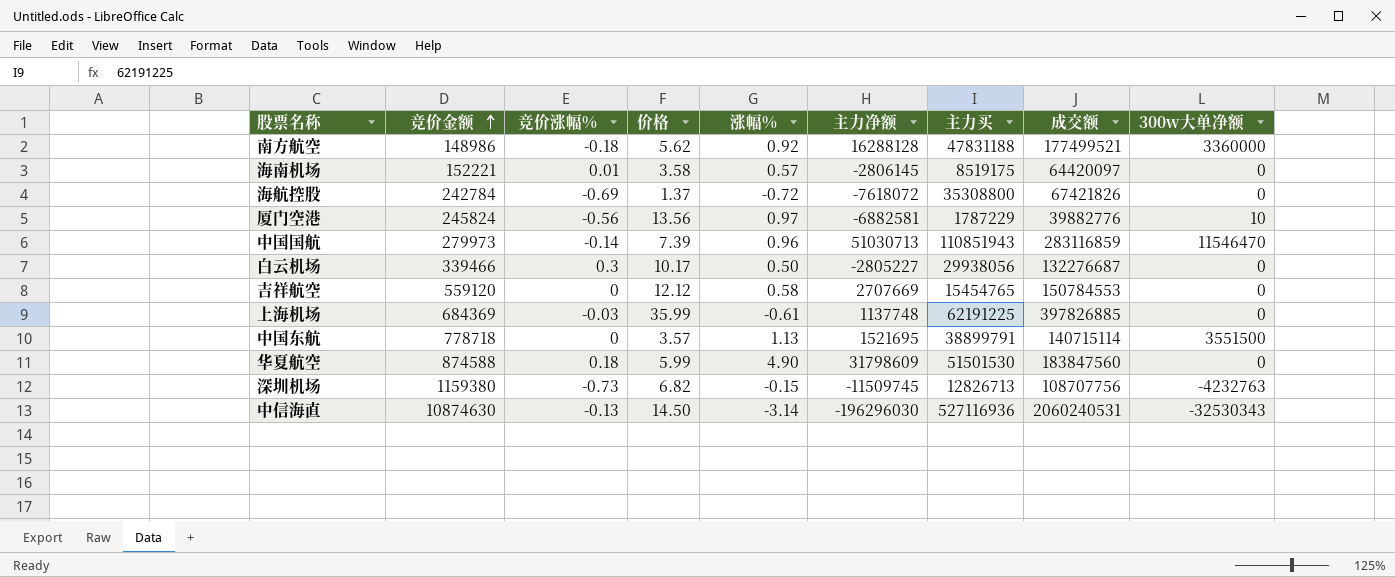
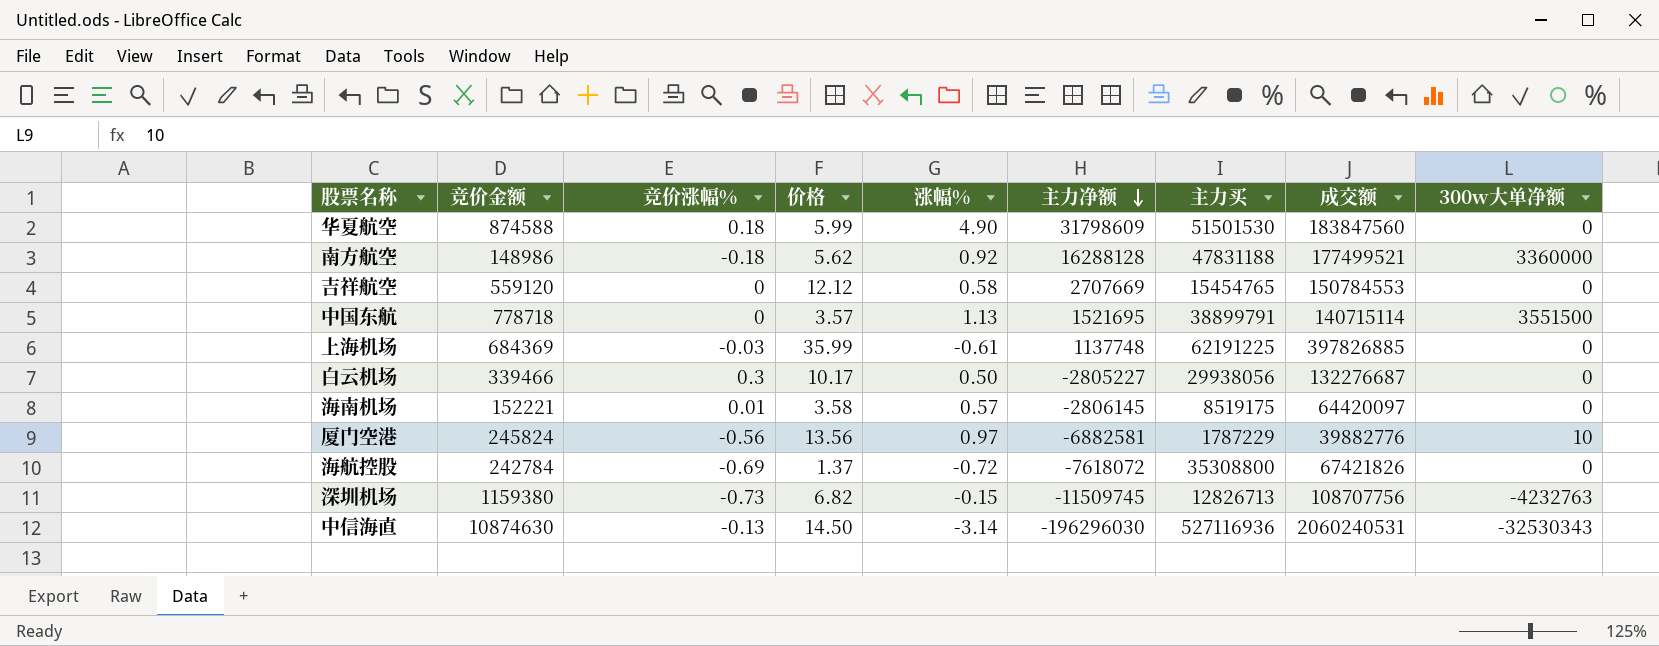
row order: 竞价金额 ascending -> 主力净额 descending
row 中国国航: 279973 | -0.14 | 7.39 | 0.96 | 51030713 | 110851943 | 283116859 | 11546470 -> none

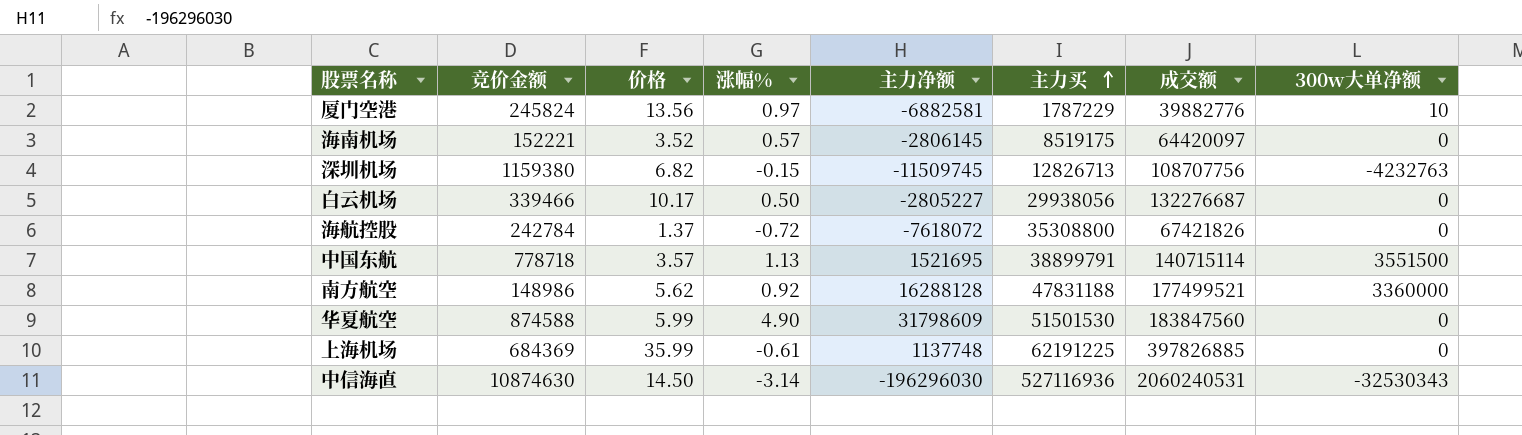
row order: 主力净额 descending -> 主力买 ascending
column 竞价涨幅% | position: 3 -> none
row 吉祥航空: 559120 | 0 | 12.12 | 0.58 | 2707669 | 15454765 | 150784553 | 0 -> none
海南机场 | 价格: 3.58 -> 3.52

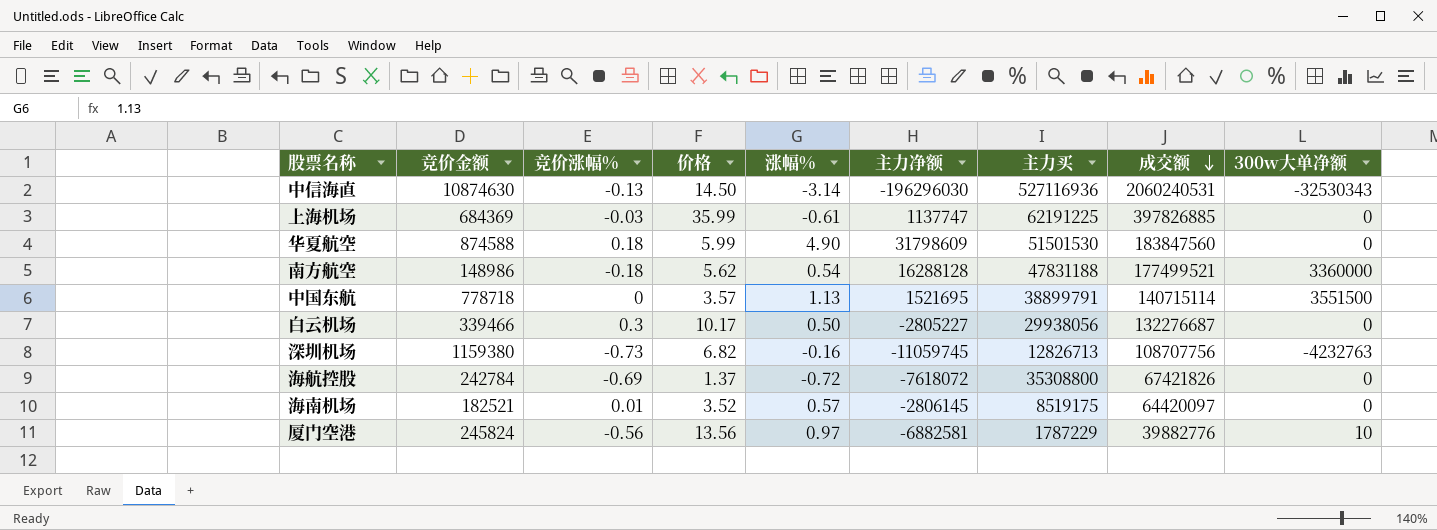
row order: 主力买 ascending -> 成交额 descending
column 竞价涨幅% | position: none -> 3
上海机场 | 主力净额: 1137748 -> 1137747
南方航空 | 涨幅%: 0.92 -> 0.54
深圳机场 | 涨幅%: -0.15 -> -0.16
深圳机场 | 主力净额: -11509745 -> -11059745
海南机场 | 竞价金额: 152221 -> 182521

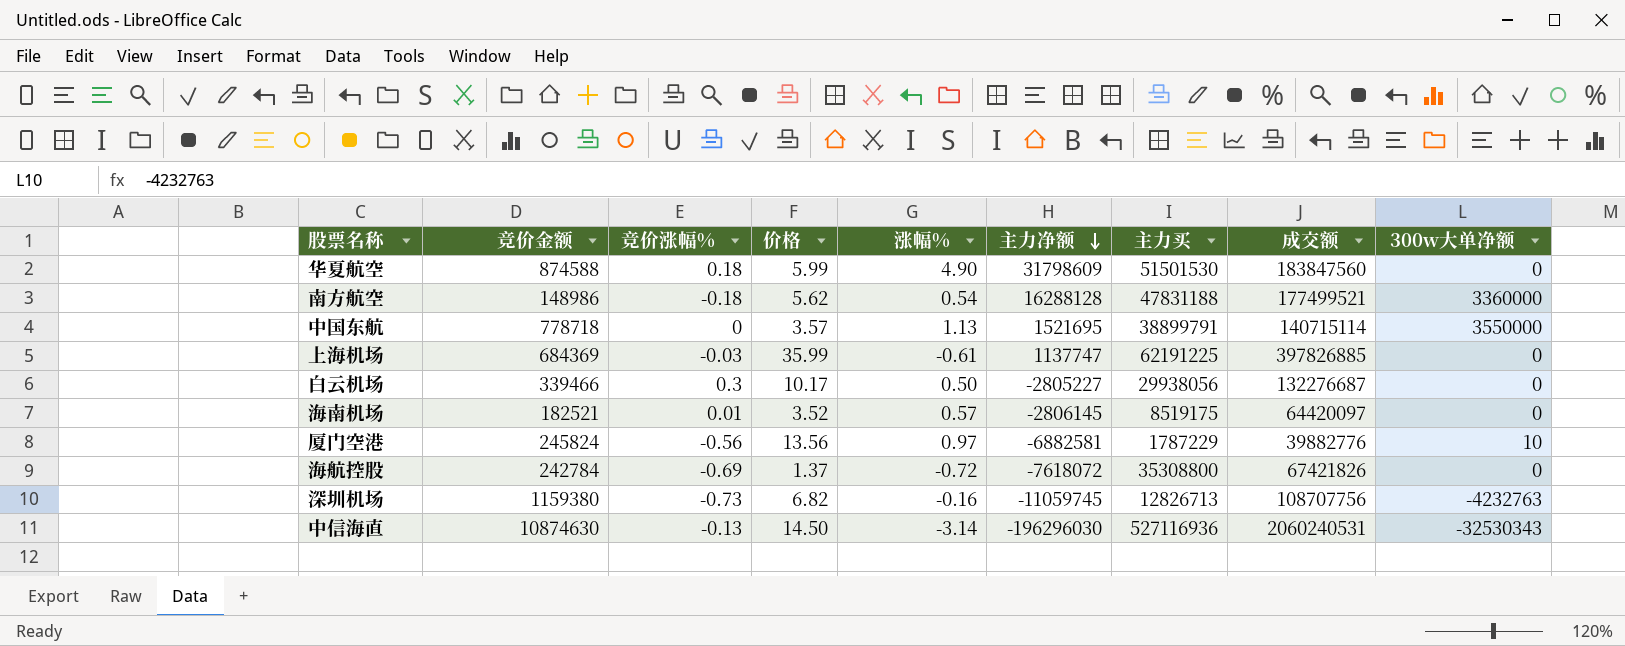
row order: 成交额 descending -> 主力净额 descending
中国东航 | 300w大单净额: 3551500 -> 3550000

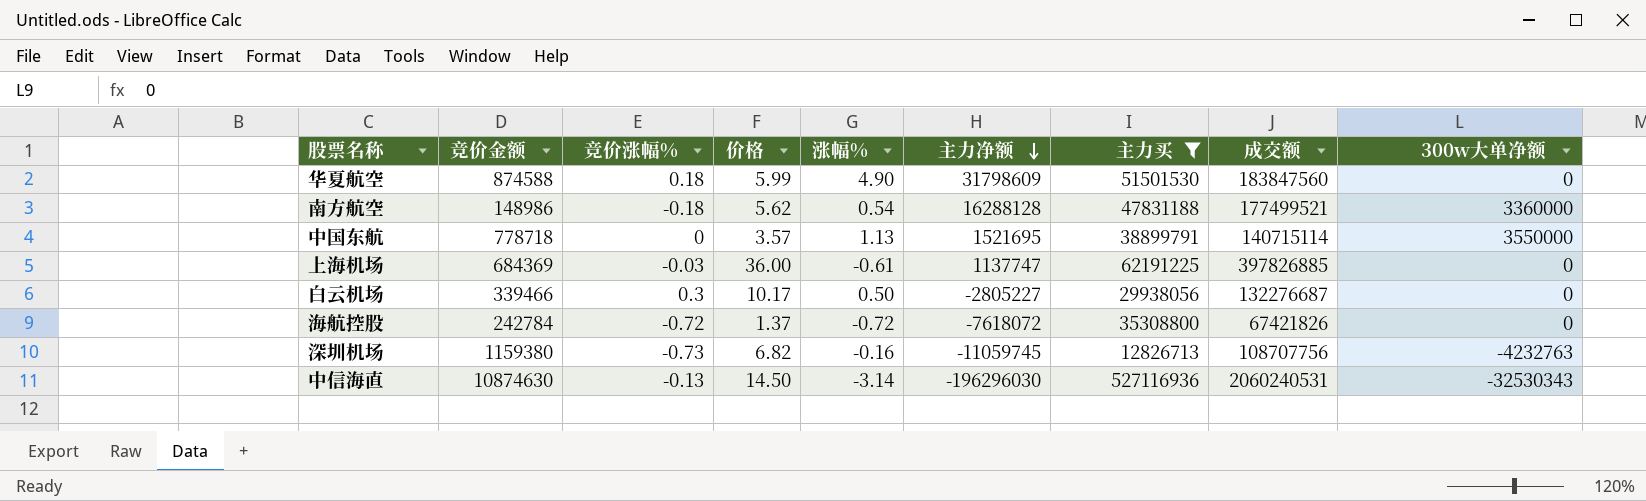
filter: none -> 主力买 >= 12826713
上海机场 | 价格: 35.99 -> 36.00
海航控股 | 竞价涨幅%: -0.69 -> -0.72

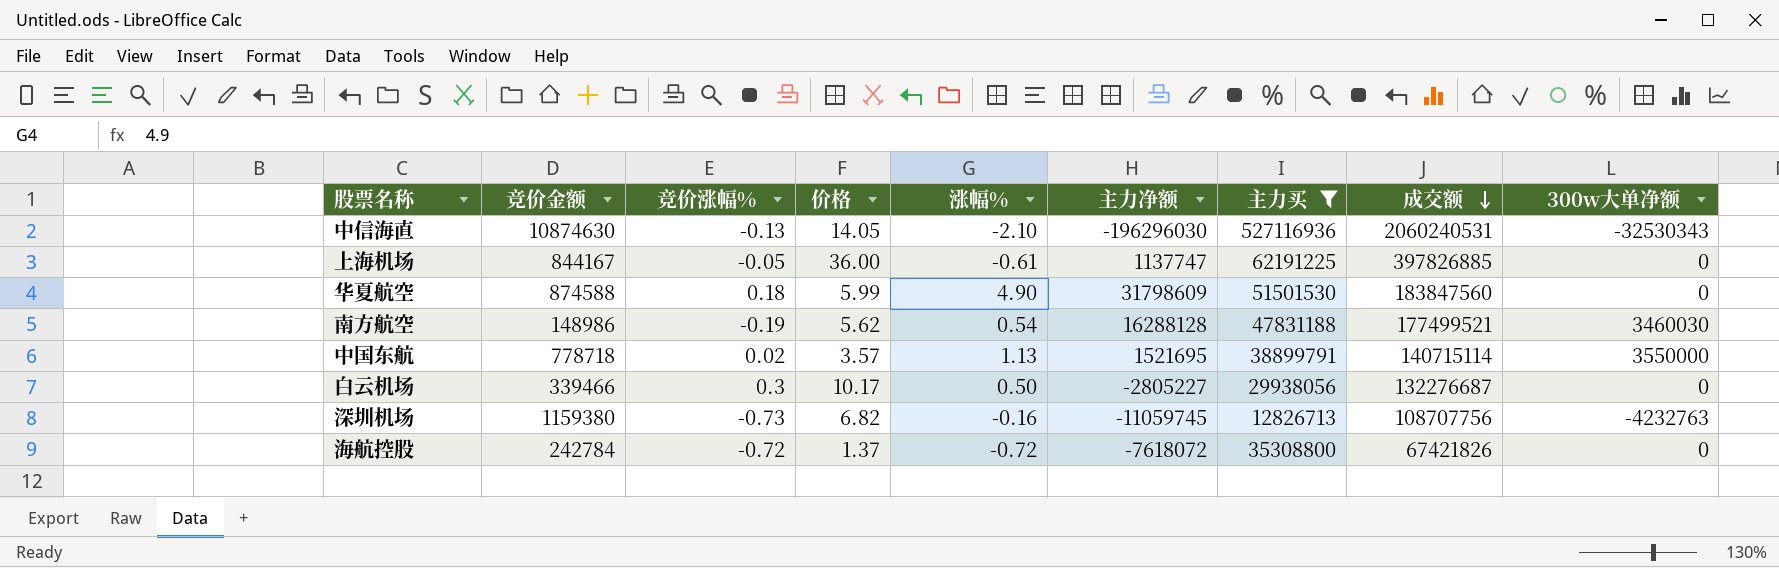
row order: 主力净额 descending -> 成交额 descending
中信海直 | 价格: 14.50 -> 14.05
中信海直 | 涨幅%: -3.14 -> -2.10
上海机场 | 竞价金额: 684369 -> 844167
上海机场 | 竞价涨幅%: -0.03 -> -0.05
南方航空 | 竞价涨幅%: -0.18 -> -0.19
南方航空 | 300w大单净额: 3360000 -> 3460030
中国东航 | 竞价涨幅%: 0 -> 0.02

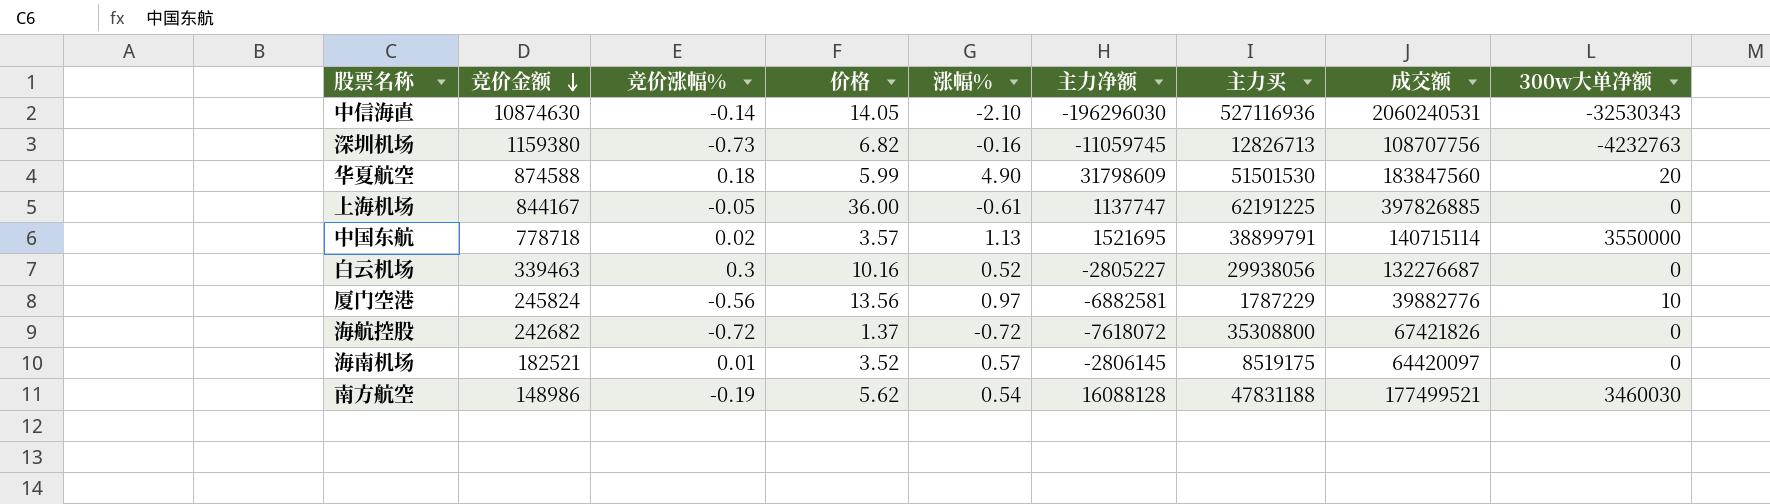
filter: 主力买 >= 12826713 -> none
row order: 成交额 descending -> 竞价金额 descending
中信海直 | 竞价涨幅%: -0.13 -> -0.14
华夏航空 | 300w大单净额: 0 -> 20
白云机场 | 竞价金额: 339466 -> 339463
白云机场 | 价格: 10.17 -> 10.16
白云机场 | 涨幅%: 0.50 -> 0.52
海航控股 | 竞价金额: 242784 -> 242682
南方航空 | 主力净额: 16288128 -> 16088128

